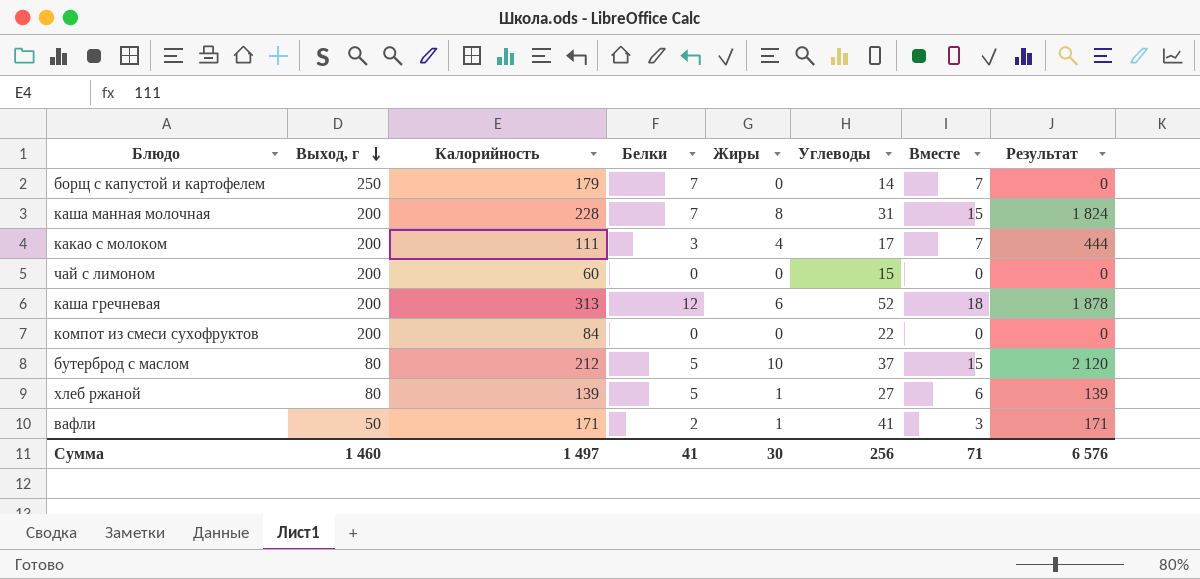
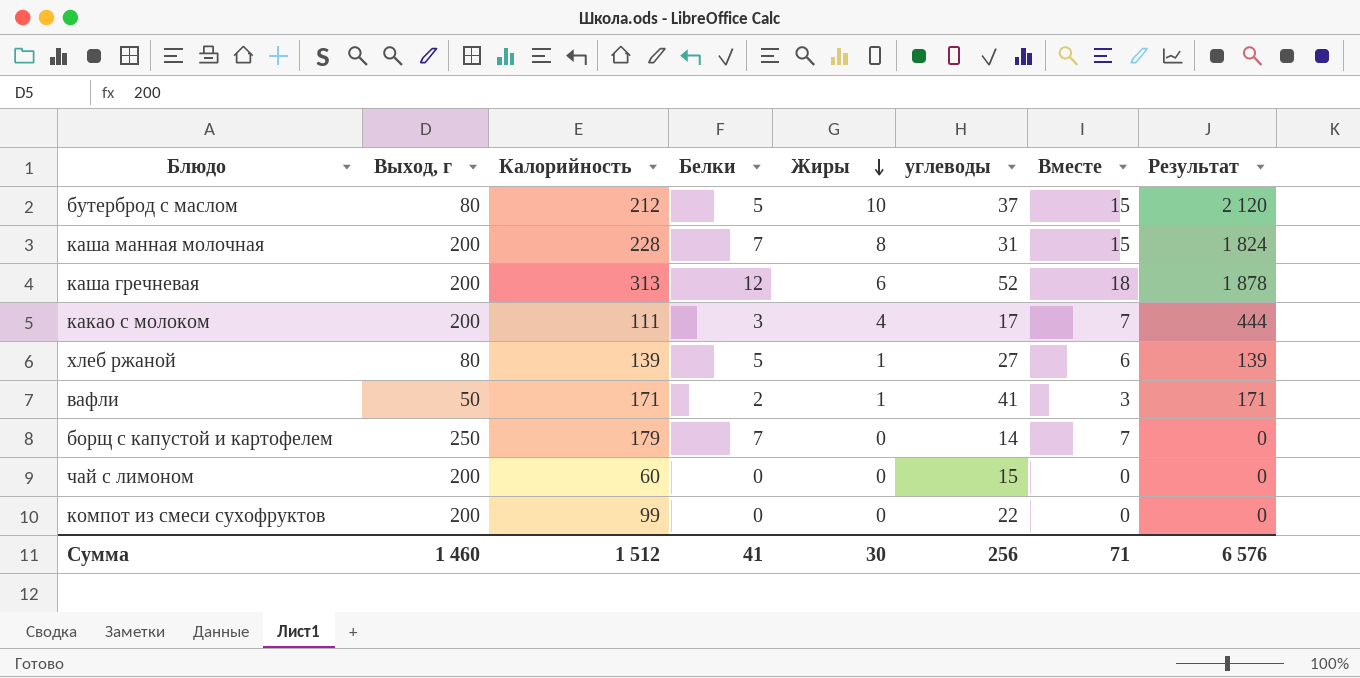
row order: Выход, г descending -> Жиры descending
column name: Углеводы -> углеводы
компот из смеси сухофруктов | Калорийность: 84 -> 99
Сумма | Калорийность: 1 497 -> 1 512

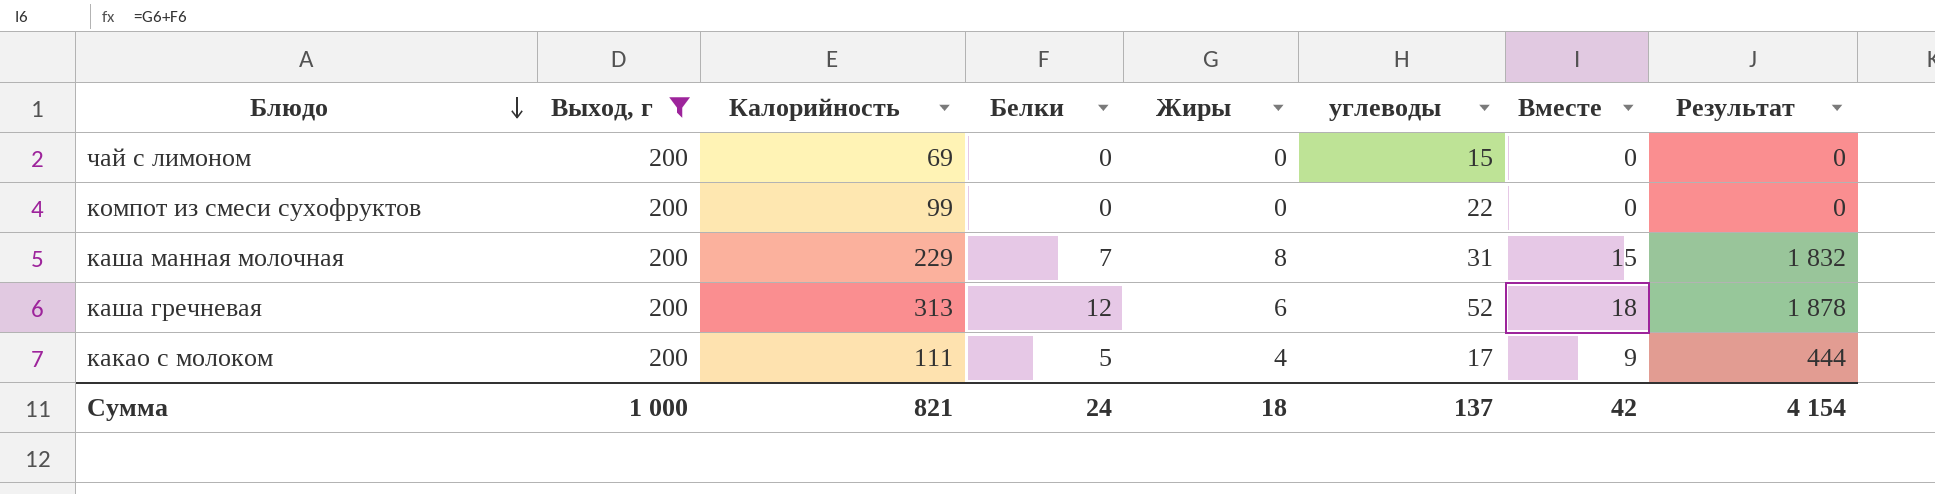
filter: none -> Выход, г = 200
row order: Жиры descending -> Блюдо descending
чай с лимоном | Калорийность: 60 -> 69
каша манная молочная | Калорийность: 228 -> 229
каша манная молочная | Результат: 1 824 -> 1 832
какао с молоком | Белки: 3 -> 5
какао с молоком | Вместе: 7 -> 9
Сумма | Выход, г: 1 460 -> 1 000
Сумма | Калорийность: 1 512 -> 821
Сумма | Белки: 41 -> 24
Сумма | Жиры: 30 -> 18
Сумма | углеводы: 256 -> 137
Сумма | Вместе: 71 -> 42
Сумма | Результат: 6 576 -> 4 154

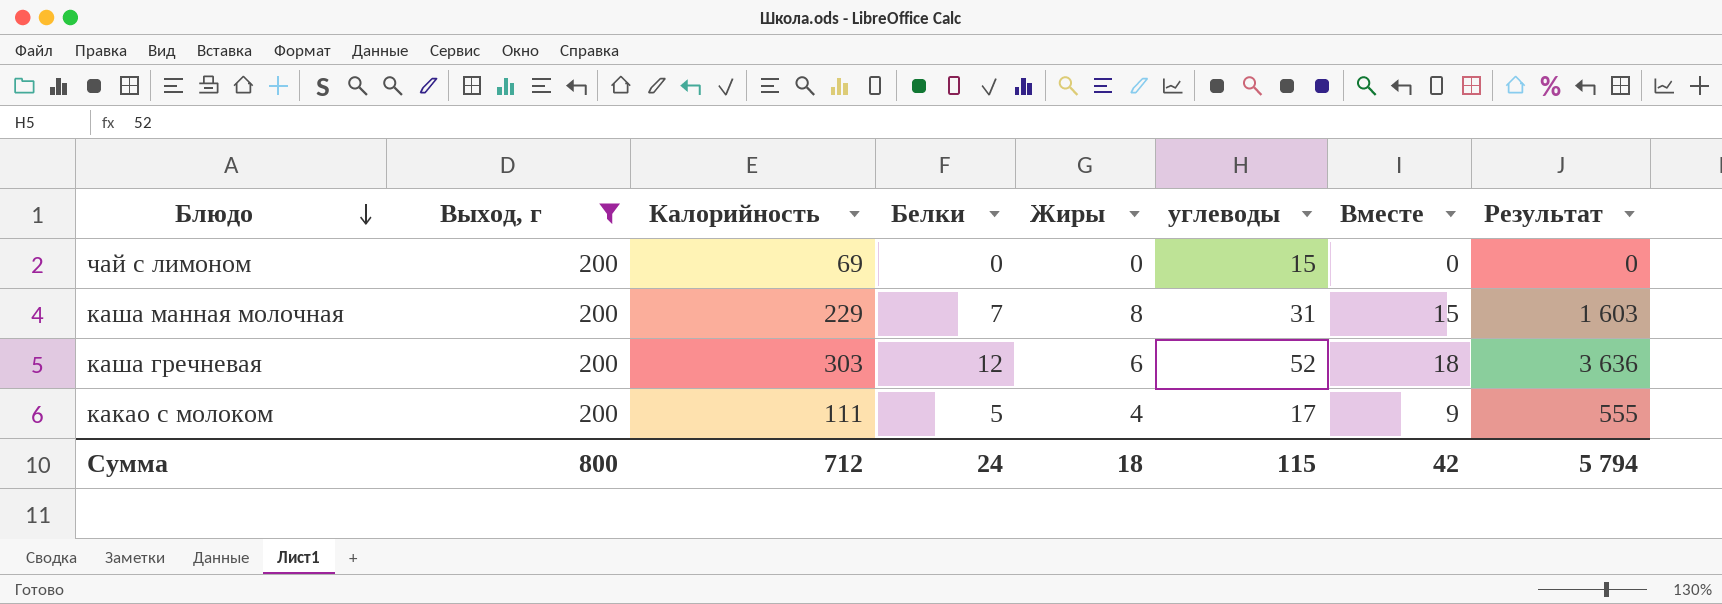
column Результат | formula: [Калорийность] * [Жиры] -> [Калорийность] * [Белки]
row компот из смеси сухофруктов: 200 | 99 | 0 | 0 | 22 | 0 | 0 -> none
каша гречневая | Калорийность: 313 -> 303
Сумма | Выход, г: 1 000 -> 800
Сумма | Калорийность: 821 -> 712
Сумма | углеводы: 137 -> 115
Сумма | Результат: 4 154 -> 5 794

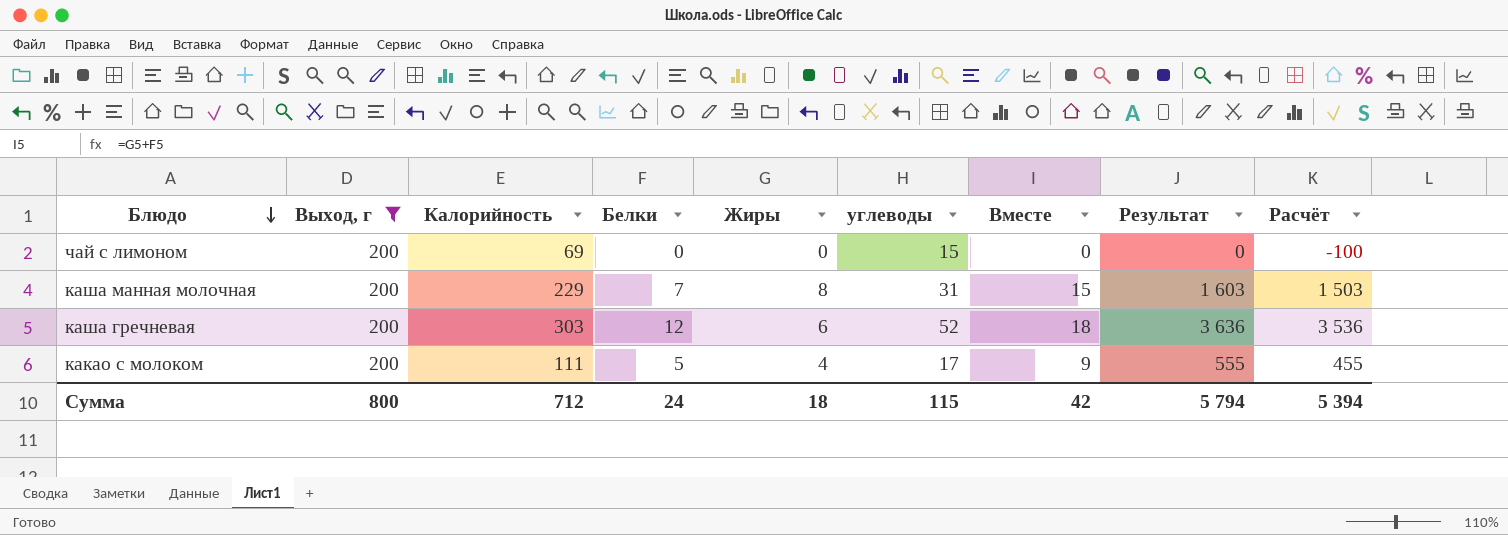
column Расчёт | formula: none -> [Результат] - 100

